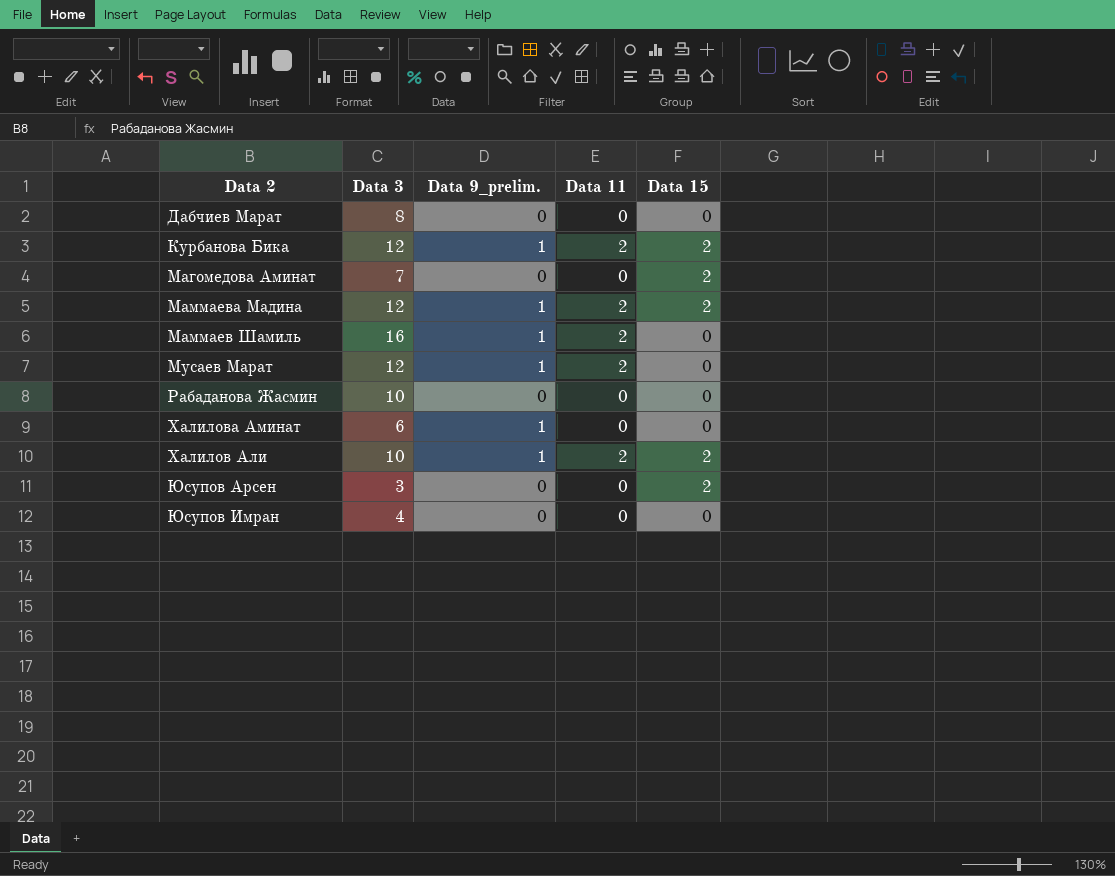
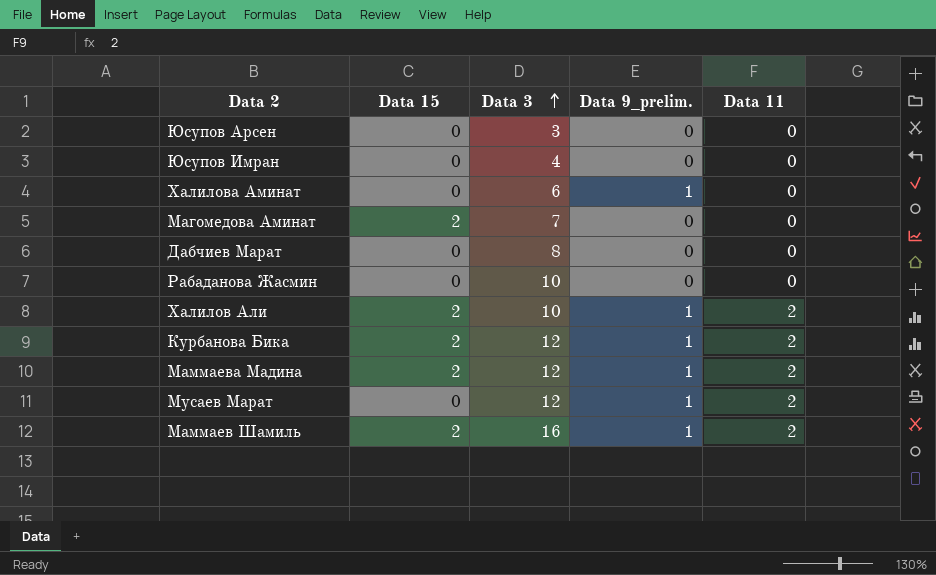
row order: none -> Data 3 ascending
column Data 15 | position: 5 -> 2
Юсупов Арсен | Data 15: 2 -> 0
Маммаев Шамиль | Data 15: 0 -> 2

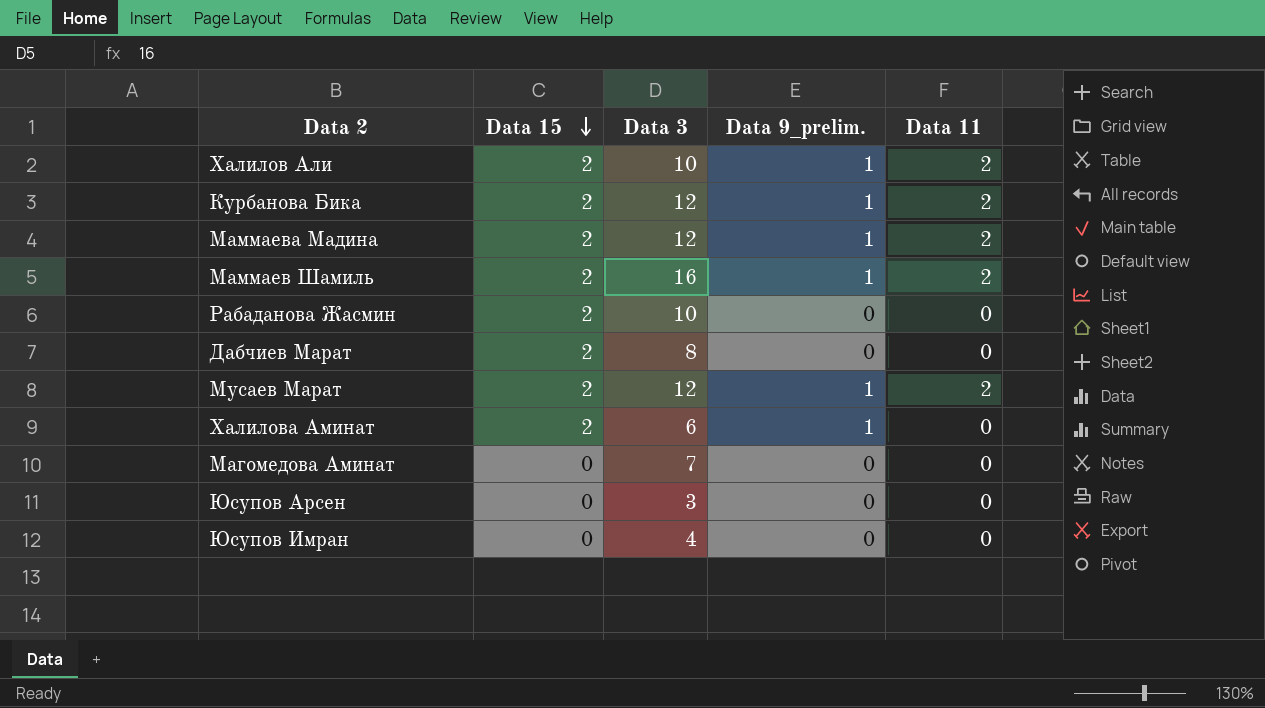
row order: Data 3 ascending -> Data 15 descending
Рабаданова Жасмин | Data 15: 0 -> 2
Дабчиев Марат | Data 15: 0 -> 2
Мусаев Марат | Data 15: 0 -> 2
Халилова Аминат | Data 15: 0 -> 2
Магомедова Аминат | Data 15: 2 -> 0

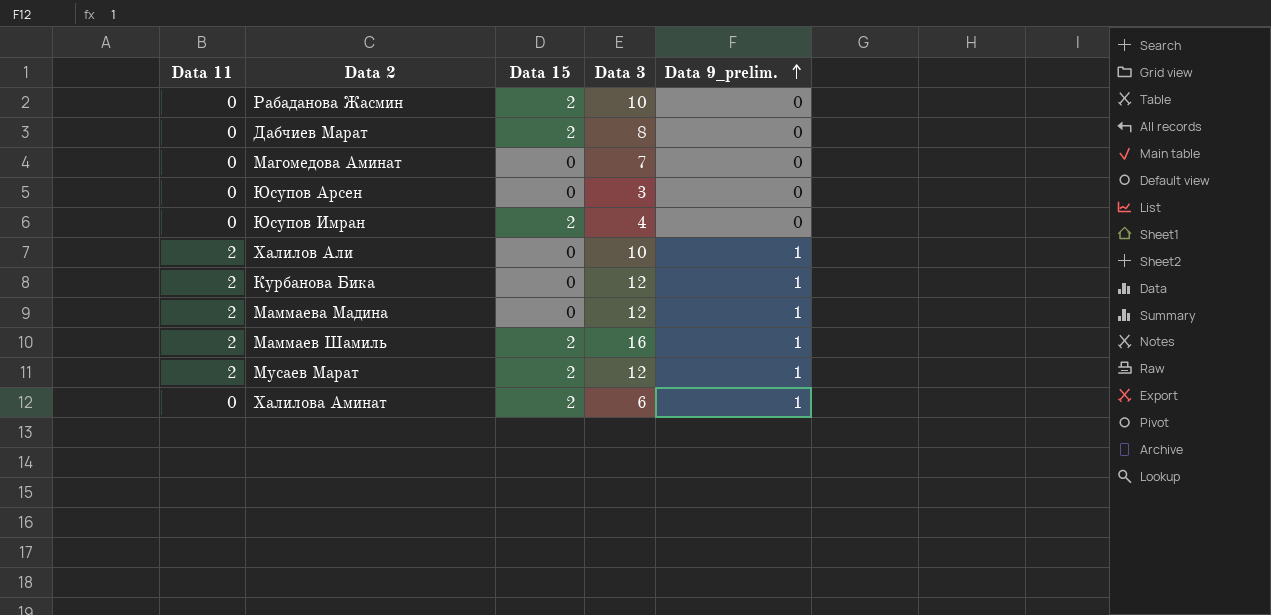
row order: Data 15 descending -> Data 9_prelim. ascending
column Data 11 | position: 5 -> 1
Юсупов Имран | Data 15: 0 -> 2
Халилов Али | Data 15: 2 -> 0
Курбанова Бика | Data 15: 2 -> 0
Маммаева Мадина | Data 15: 2 -> 0

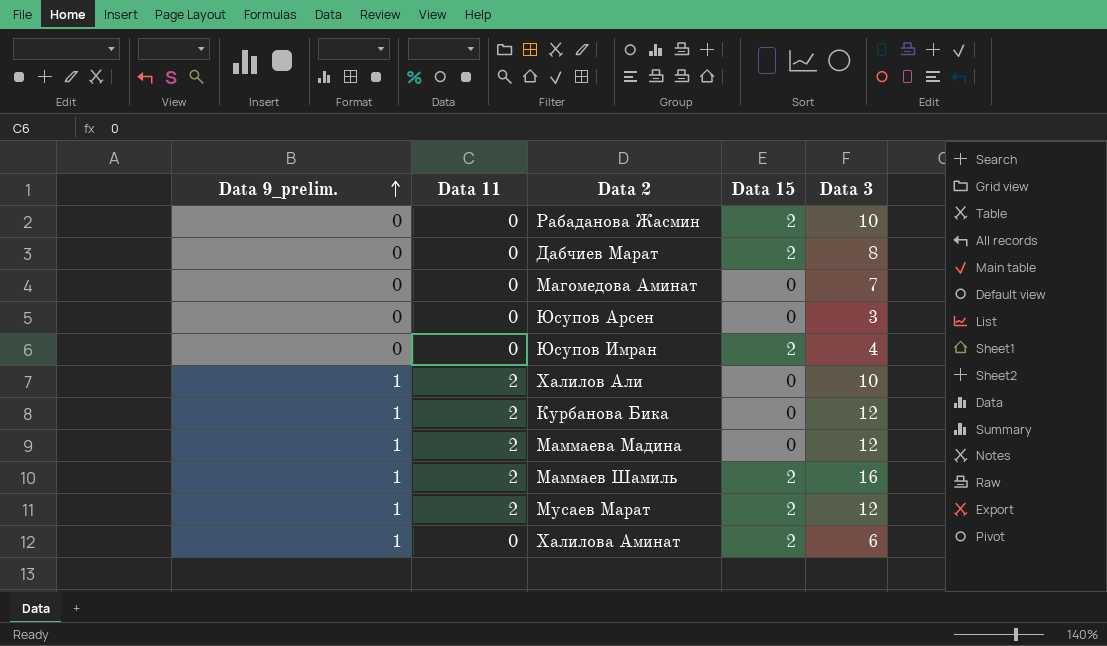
column Data 9_prelim. | position: 5 -> 1

